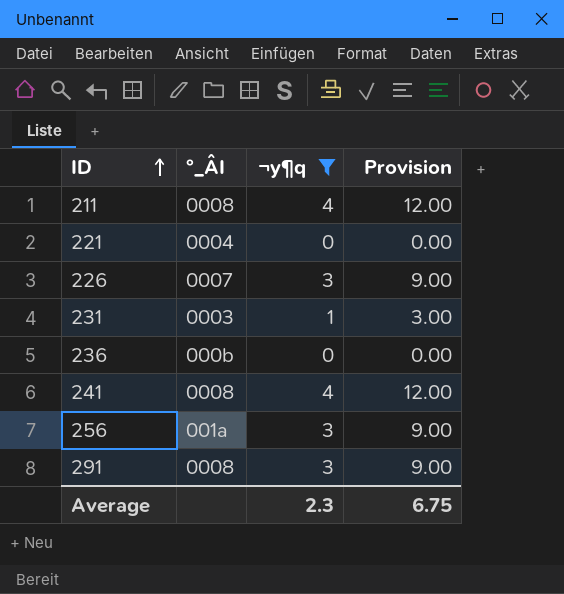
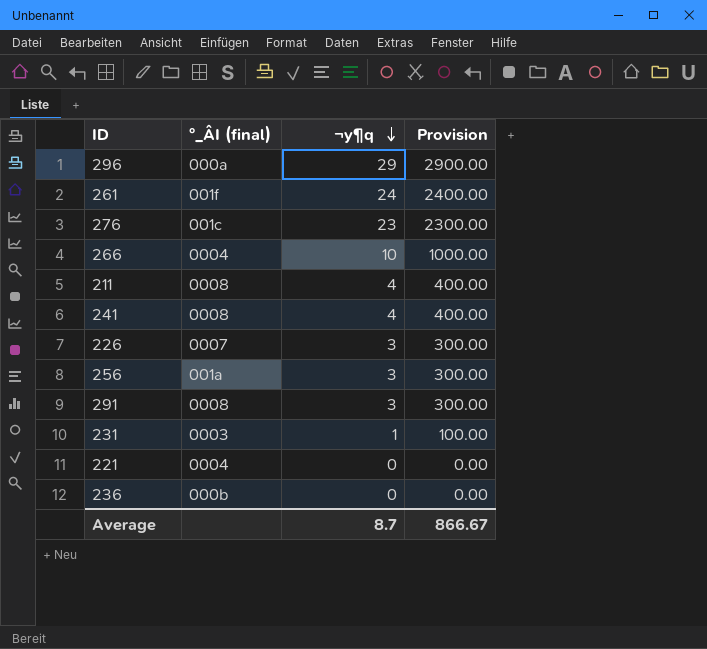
filter: ¬y¶q <= 4 -> none
row order: ID ascending -> ¬y¶q descending
column name: °_ÂI -> °_ÂI (final)
column Provision | formula: [¬y¶q] * 3 -> [¬y¶q] * 100
Average | ¬y¶q: 2.3 -> 8.7
Average | Provision: 6.75 -> 866.67

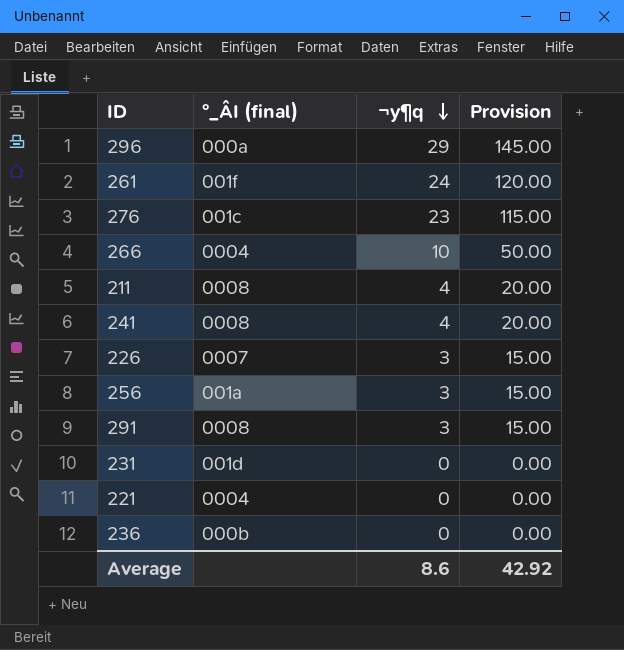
column Provision | formula: [¬y¶q] * 100 -> [¬y¶q] * 5
231 | °_ÂI (final): 0003 -> 001d
231 | ¬y¶q: 1 -> 0
Average | ¬y¶q: 8.7 -> 8.6
Average | Provision: 866.67 -> 42.92

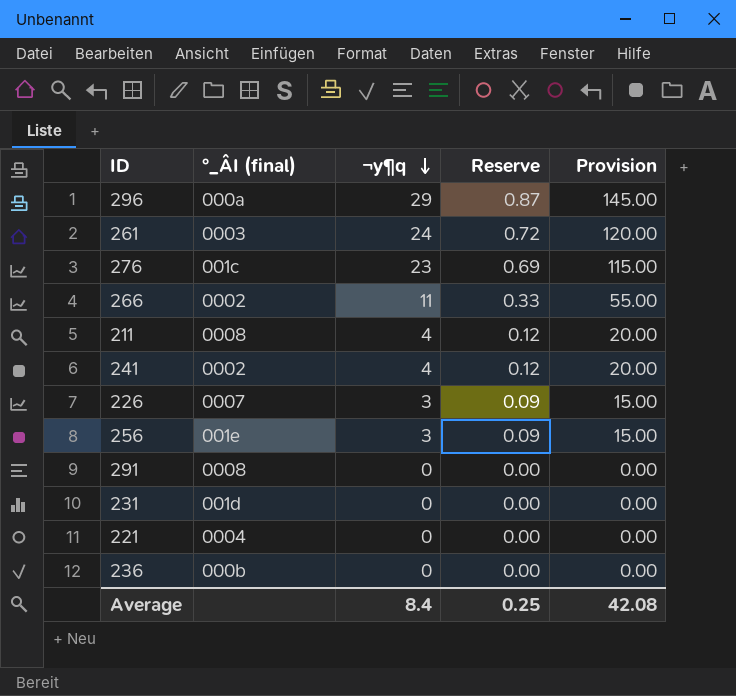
column Reserve | formula: none -> [¬y¶q] * 0.03
261 | °_ÂI (final): 001f -> 0003
266 | °_ÂI (final): 0004 -> 0002
266 | ¬y¶q: 10 -> 11
266 | Provision: 50.00 -> 55.00
241 | °_ÂI (final): 0008 -> 0002
256 | °_ÂI (final): 001a -> 001e
291 | ¬y¶q: 3 -> 0
291 | Provision: 15.00 -> 0.00
Average | ¬y¶q: 8.6 -> 8.4
Average | Provision: 42.92 -> 42.08

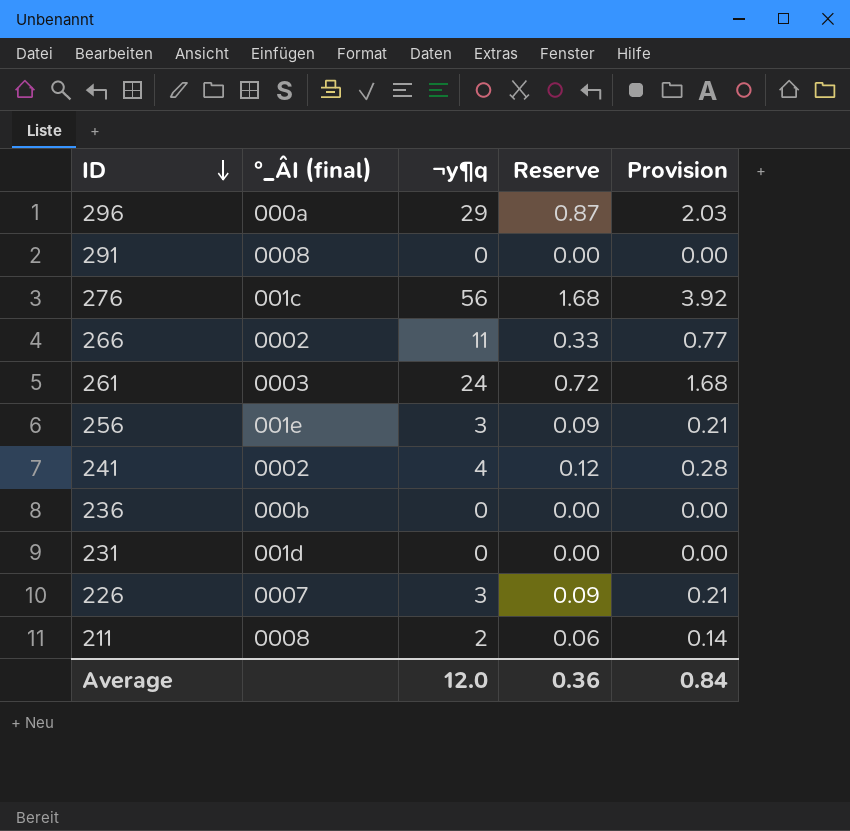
row order: ¬y¶q descending -> ID descending
column Provision | formula: [¬y¶q] * 5 -> [¬y¶q] * 0.07
row 221: 0004 | 0 | 0.00 | 0.00 -> none
276 | ¬y¶q: 23 -> 56
276 | Reserve: 0.69 -> 1.68
211 | ¬y¶q: 4 -> 2
211 | Reserve: 0.12 -> 0.06
Average | ¬y¶q: 8.4 -> 12.0
Average | Reserve: 0.25 -> 0.36
Average | Provision: 42.08 -> 0.84

